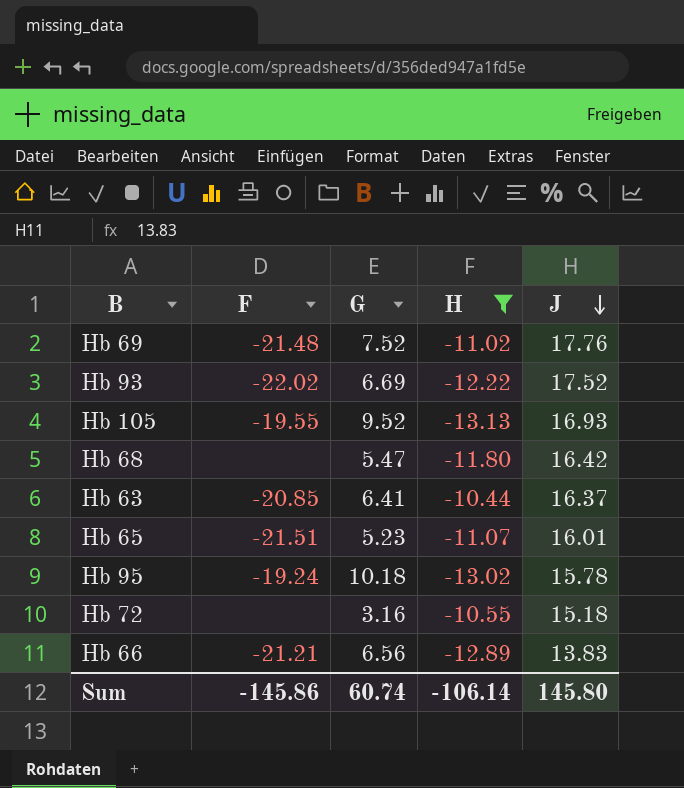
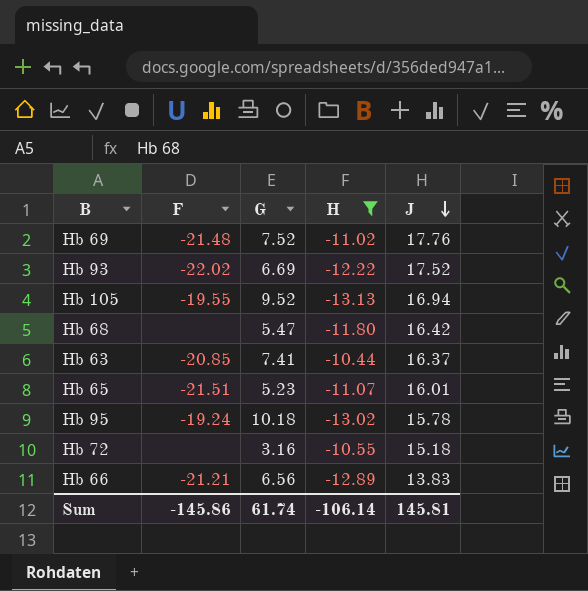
Hb 105 | J: 16.93 -> 16.94
Hb 63 | G: 6.41 -> 7.41
Sum | G: 60.74 -> 61.74
Sum | J: 145.80 -> 145.81

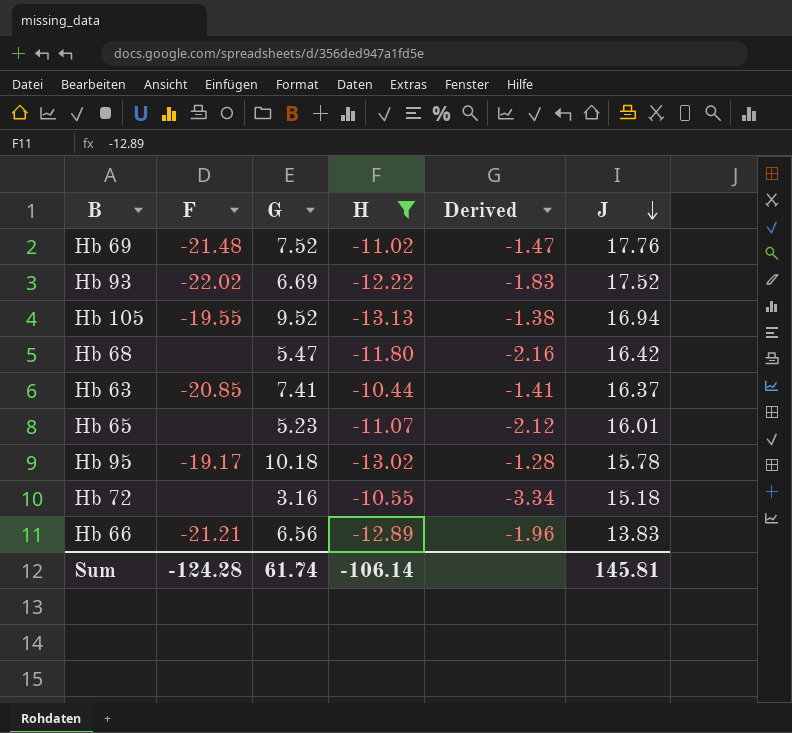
column Derived | formula: none -> [H] / [G]
Hb 65 | F: -21.51 -> none
Hb 95 | F: -19.24 -> -19.17
Sum | F: -145.86 -> -124.28

